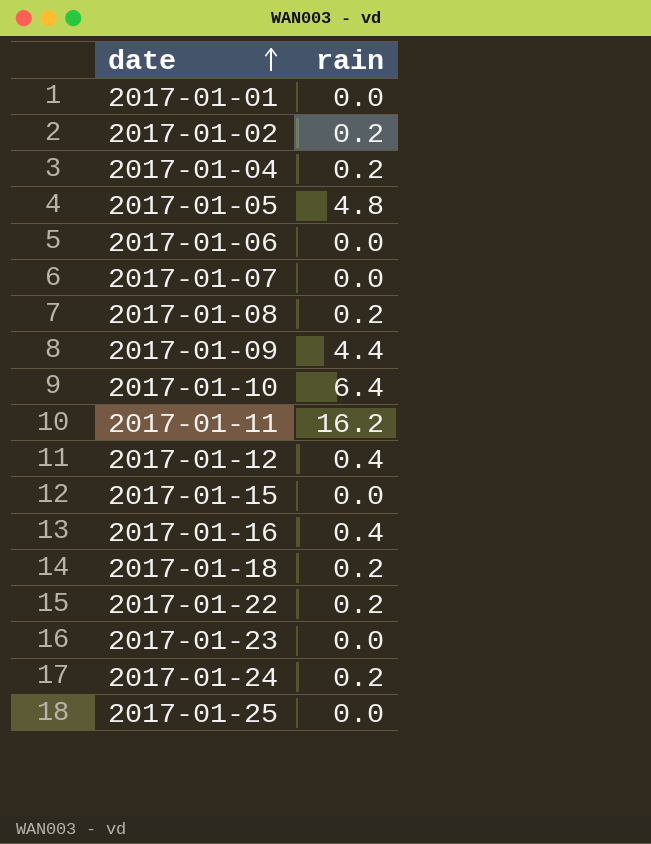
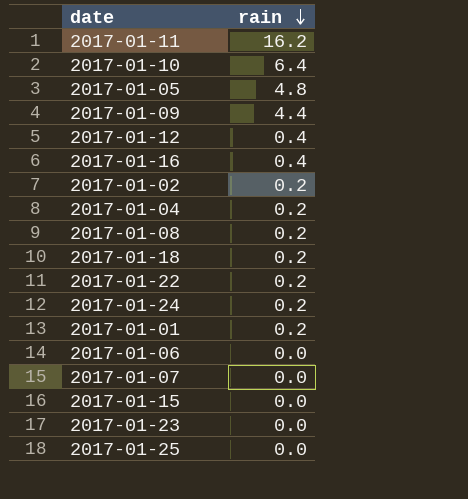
row order: date ascending -> rain descending
2017-01-01 | rain: 0.0 -> 0.2

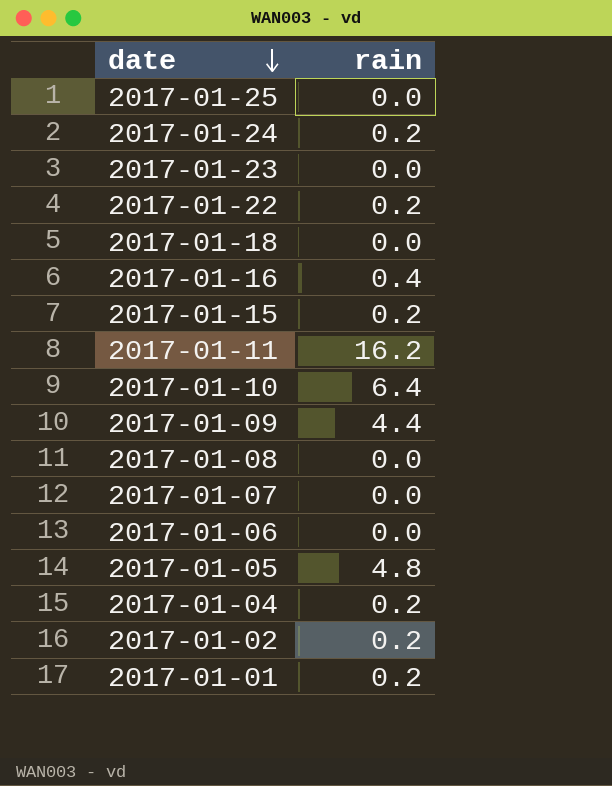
row order: rain descending -> date descending
row 2017-01-12: 0.4 -> none
2017-01-18 | rain: 0.2 -> 0.0
2017-01-15 | rain: 0.0 -> 0.2
2017-01-08 | rain: 0.2 -> 0.0

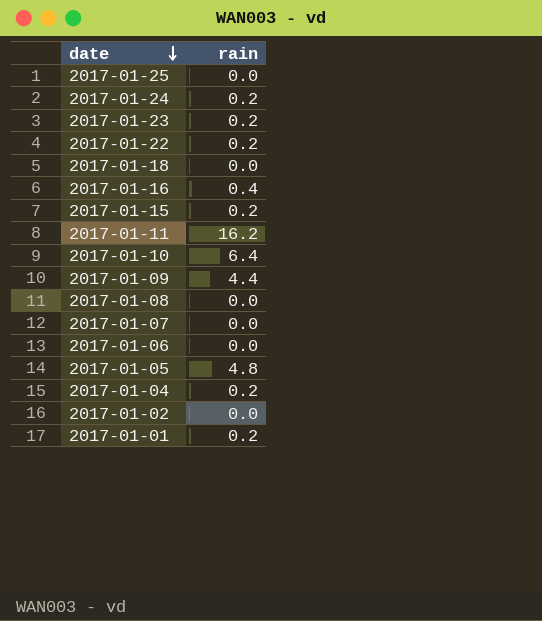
2017-01-23 | rain: 0.0 -> 0.2
2017-01-02 | rain: 0.2 -> 0.0

